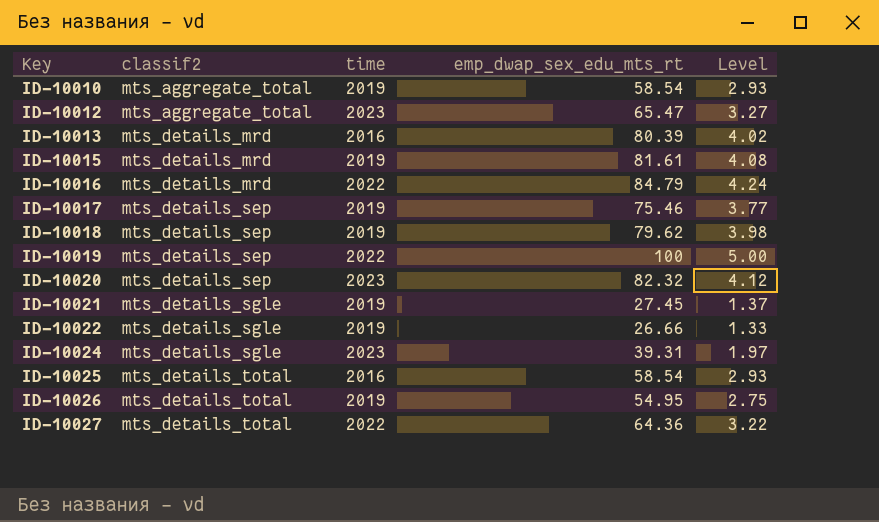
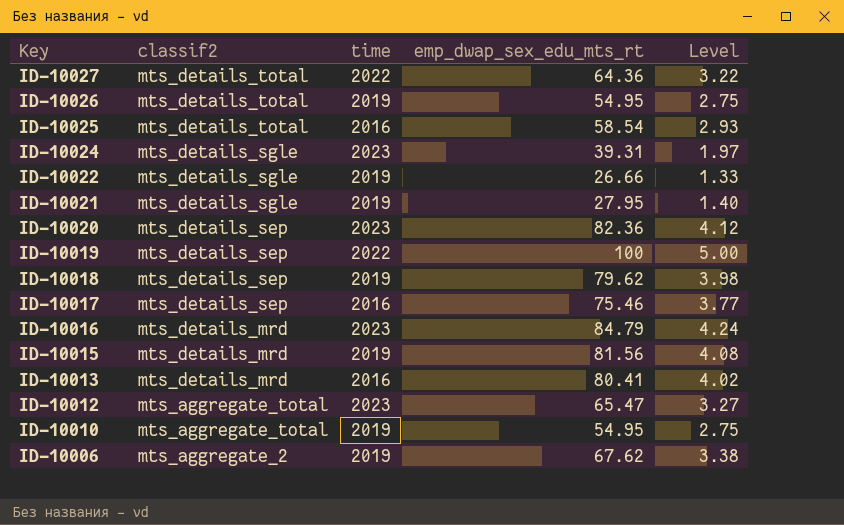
row order: Key ascending -> Key descending
ID-10021 | emp_dwap_sex_edu_mts_rt: 27.45 -> 27.95
ID-10021 | Level: 1.37 -> 1.40
ID-10020 | emp_dwap_sex_edu_mts_rt: 82.32 -> 82.36
ID-10017 | time: 2019 -> 2016
ID-10016 | time: 2022 -> 2023
ID-10015 | emp_dwap_sex_edu_mts_rt: 81.61 -> 81.56
ID-10013 | emp_dwap_sex_edu_mts_rt: 80.39 -> 80.41
ID-10010 | emp_dwap_sex_edu_mts_rt: 58.54 -> 54.95
ID-10010 | Level: 2.93 -> 2.75
row ID-10006: none -> mts_aggregate_2 | 2019 | 67.62 | 3.38

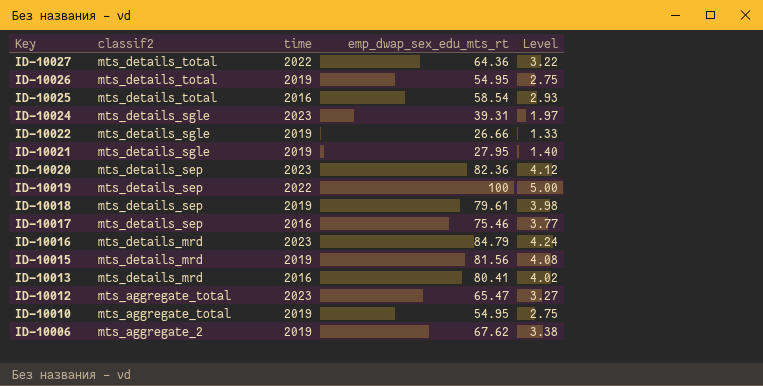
ID-10018 | emp_dwap_sex_edu_mts_rt: 79.62 -> 79.61

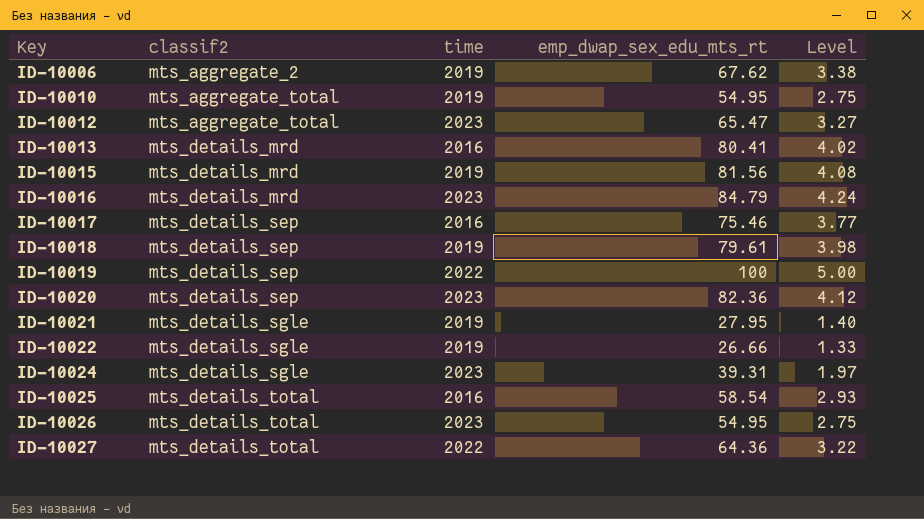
row order: Key descending -> Key ascending
ID-10026 | time: 2019 -> 2023

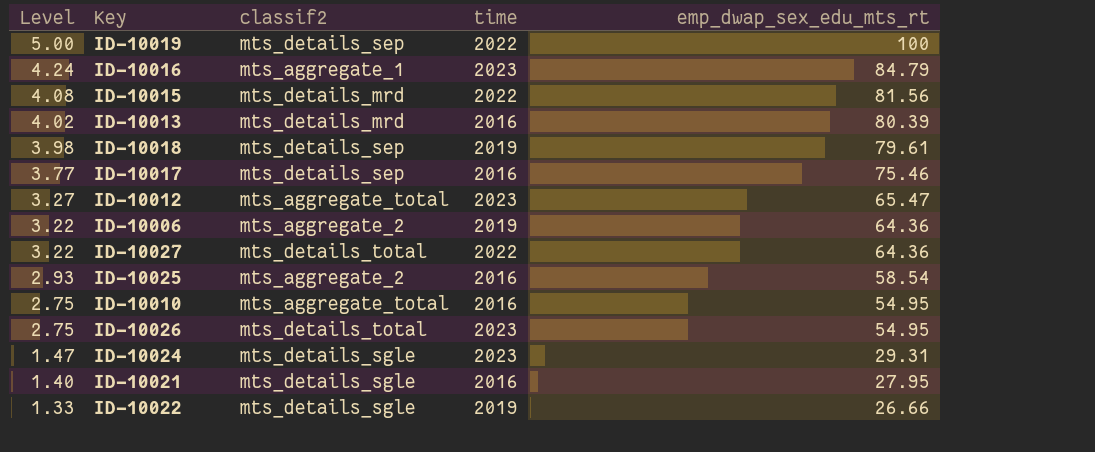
row order: Key ascending -> Level descending
column Level | position: 5 -> 1
row ID-10020: mts_details_sep | 2023 | 82.36 | 4.12 -> none
ID-10016 | classif2: mts_details_mrd -> mts_aggregate_1
ID-10015 | time: 2019 -> 2022
ID-10013 | emp_dwap_sex_edu_mts_rt: 80.41 -> 80.39
ID-10006 | Level: 3.38 -> 3.22
ID-10006 | emp_dwap_sex_edu_mts_rt: 67.62 -> 64.36
ID-10025 | classif2: mts_details_total -> mts_aggregate_2
ID-10010 | time: 2019 -> 2016
ID-10024 | Level: 1.97 -> 1.47
ID-10024 | emp_dwap_sex_edu_mts_rt: 39.31 -> 29.31
ID-10021 | time: 2019 -> 2016

